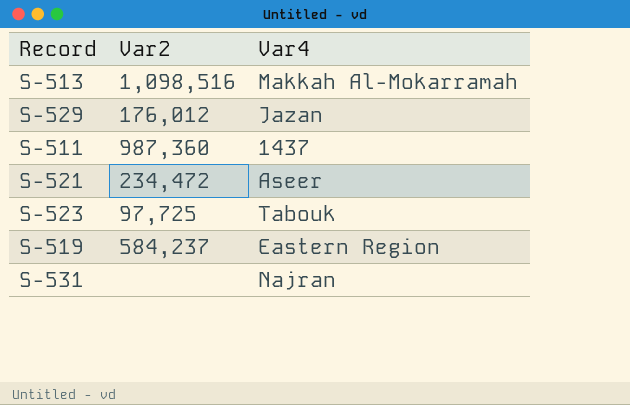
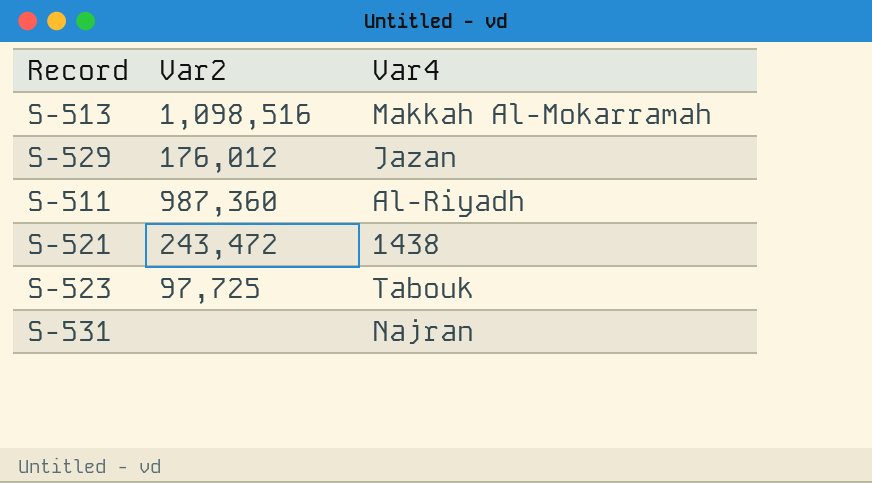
row S-519: 584,237 | Eastern Region -> none
S-511 | Var4: 1437 -> Al-Riyadh
S-521 | Var2: 234,472 -> 243,472
S-521 | Var4: Aseer -> 1438

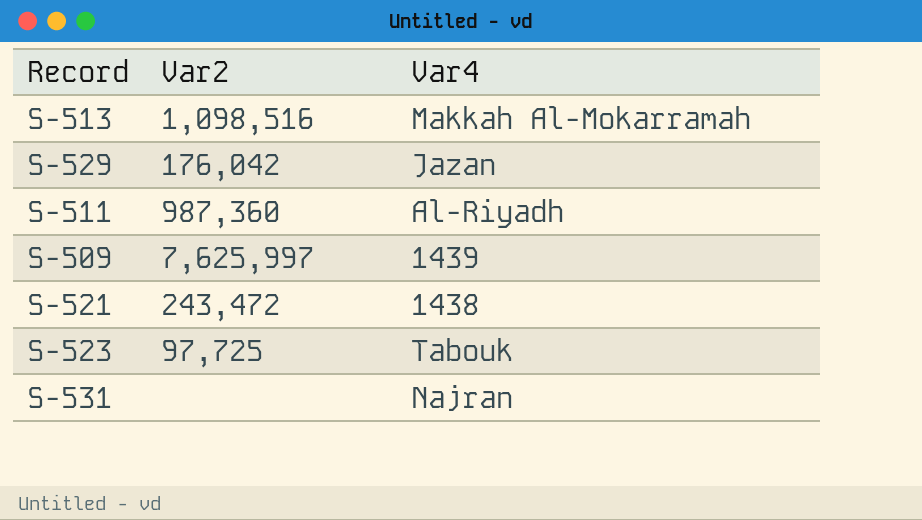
S-529 | Var2: 176,012 -> 176,042
row S-509: none -> 7,625,997 | 1439

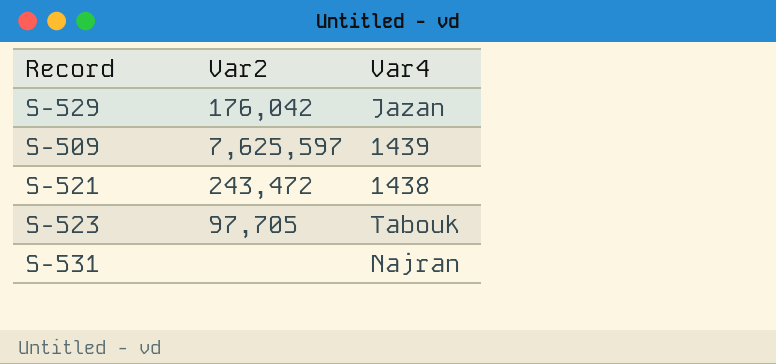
row S-513: 1,098,516 | Makkah Al-Mokarramah -> none
row S-511: 987,360 | Al-Riyadh -> none
S-509 | Var2: 7,625,997 -> 7,625,597
S-523 | Var2: 97,725 -> 97,705

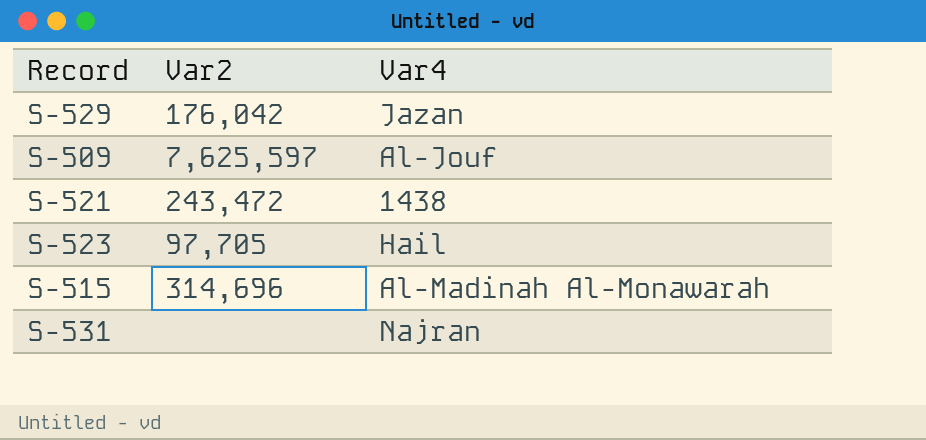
S-509 | Var4: 1439 -> Al-Jouf
S-523 | Var4: Tabouk -> Hail
row S-515: none -> 314,696 | Al-Madinah Al-Monawarah

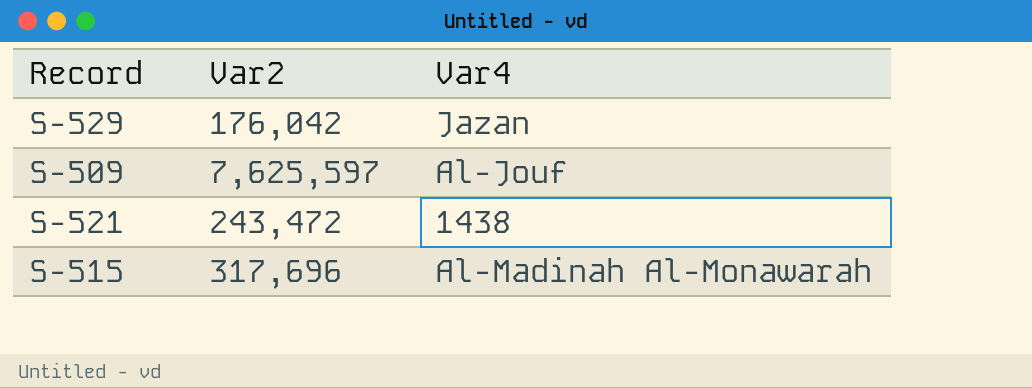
row S-523: 97,705 | Hail -> none
row S-531: none | Najran -> none
S-515 | Var2: 314,696 -> 317,696

